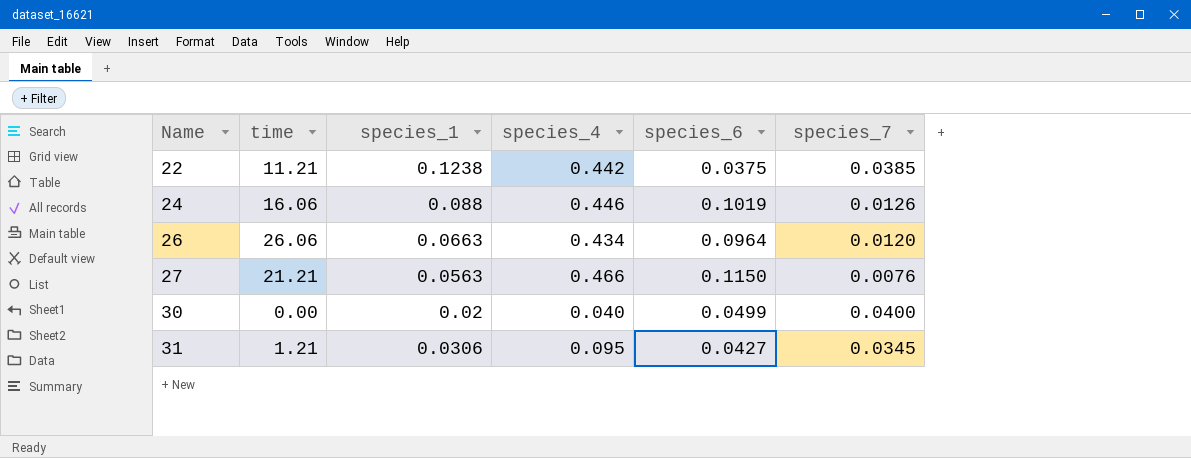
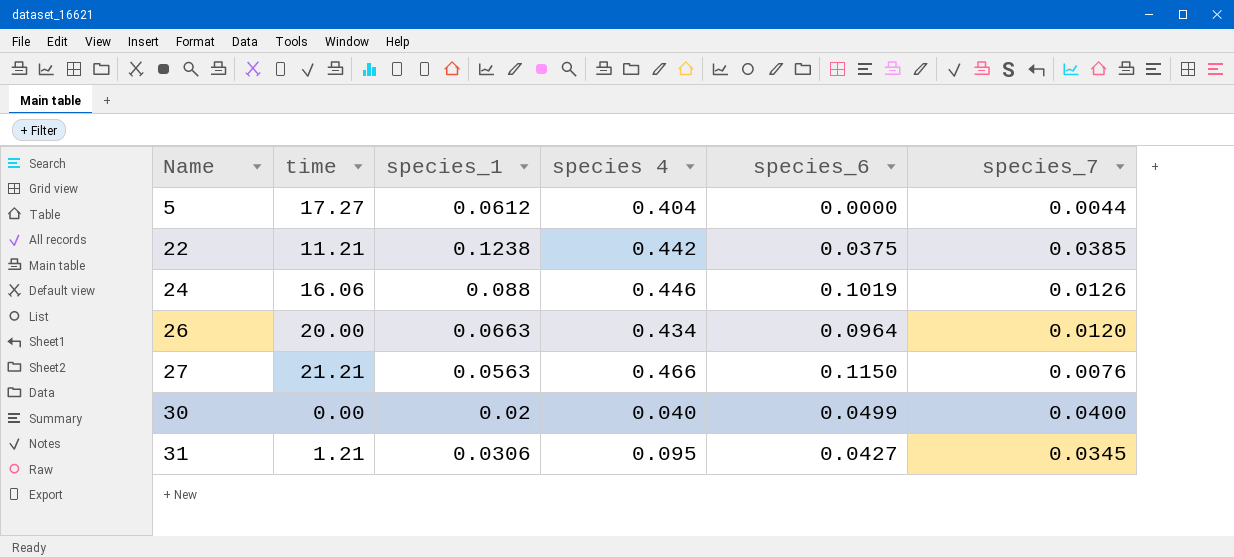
column name: species_4 -> species 4
row 5: none -> 17.27 | 0.0612 | 0.404 | 0.0000 | 0.0044
26 | time: 26.06 -> 20.00

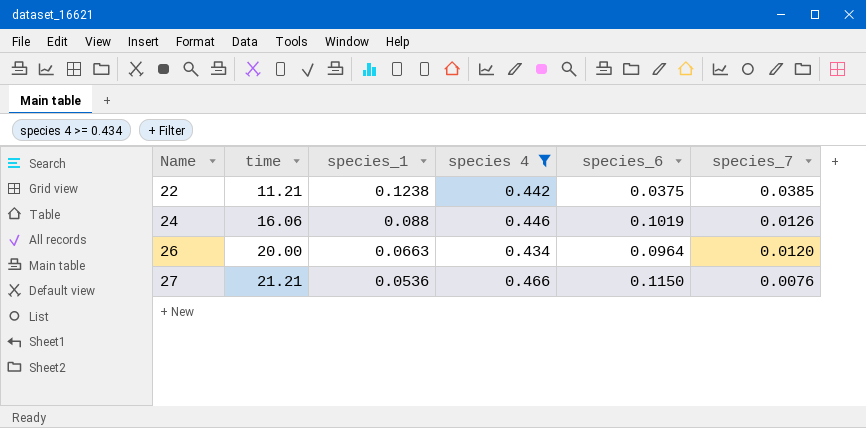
filter: none -> species 4 >= 0.434
27 | species_1: 0.0563 -> 0.0536

